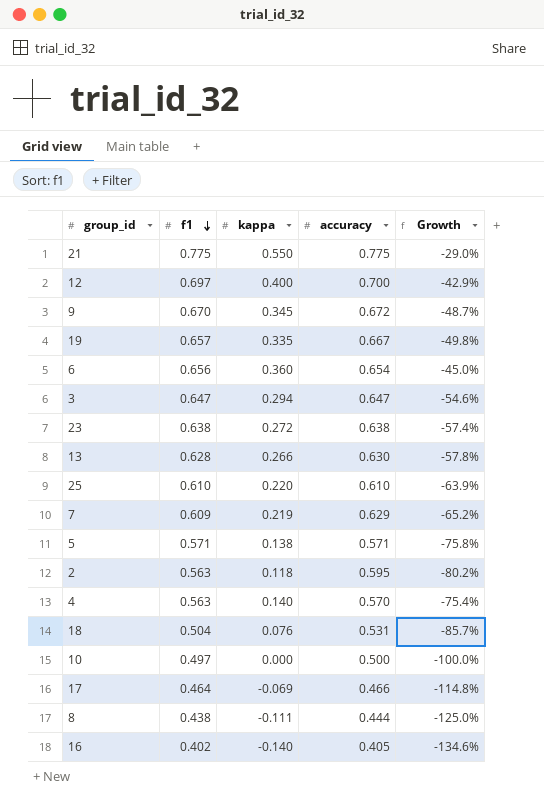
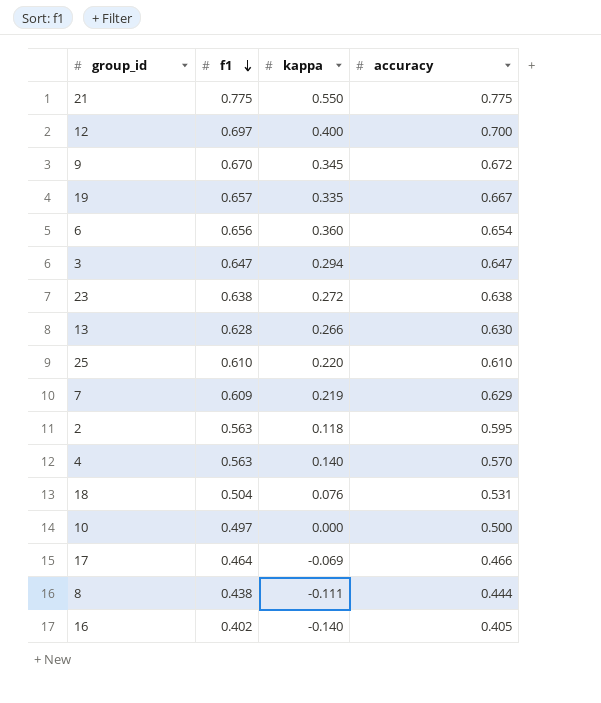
column Growth | formula: ([kappa] - [accuracy]) / [accuracy] -> none
row 5: 0.571 | 0.138 | 0.571 | -75.8% -> none

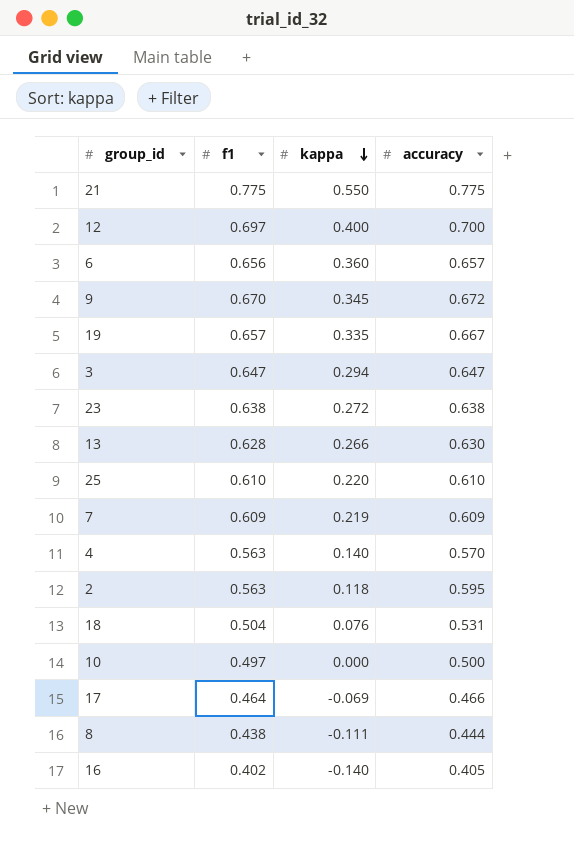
row order: f1 descending -> kappa descending
6 | accuracy: 0.654 -> 0.657
7 | accuracy: 0.629 -> 0.609

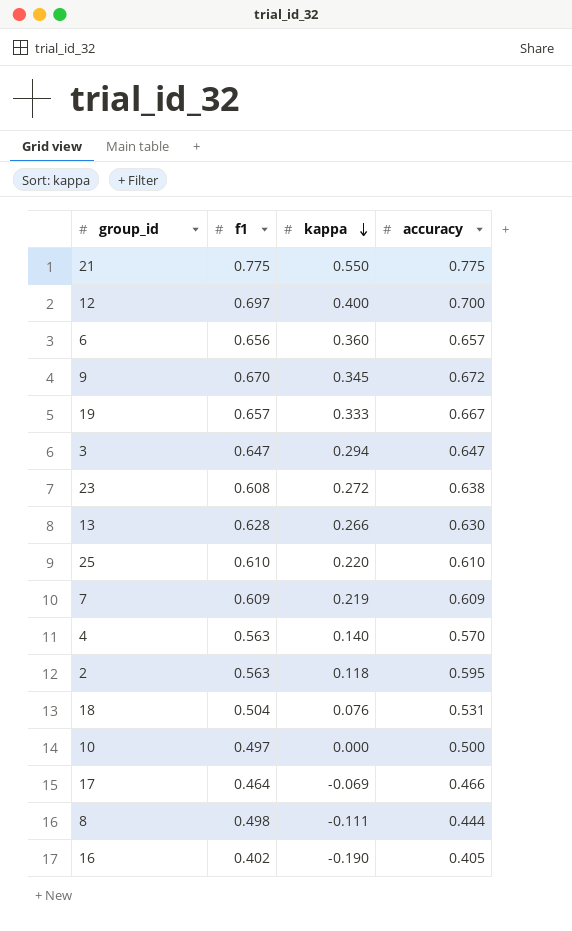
19 | kappa: 0.335 -> 0.333
23 | f1: 0.638 -> 0.608
8 | f1: 0.438 -> 0.498
16 | kappa: -0.140 -> -0.190

